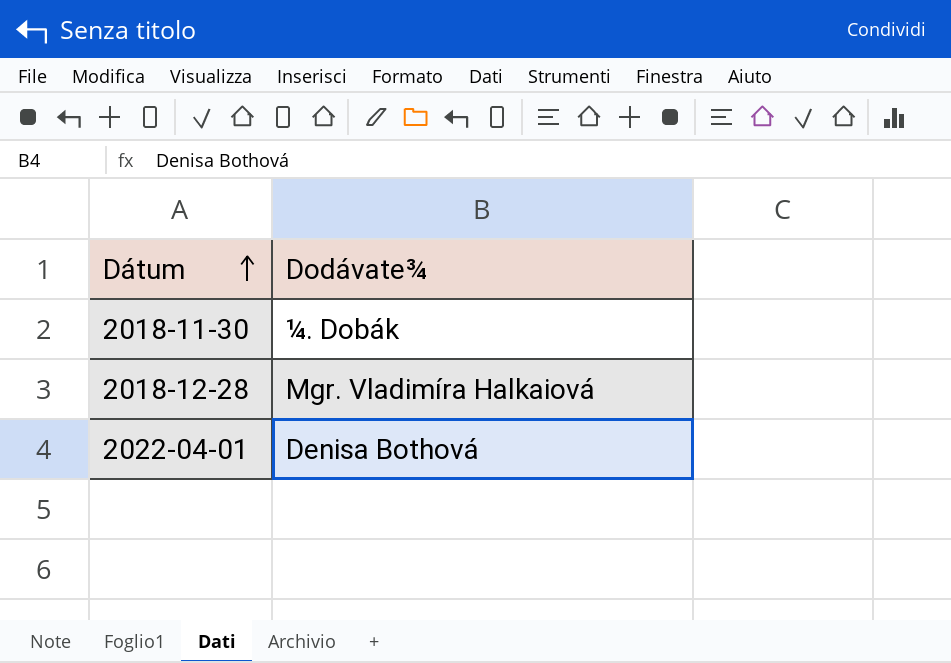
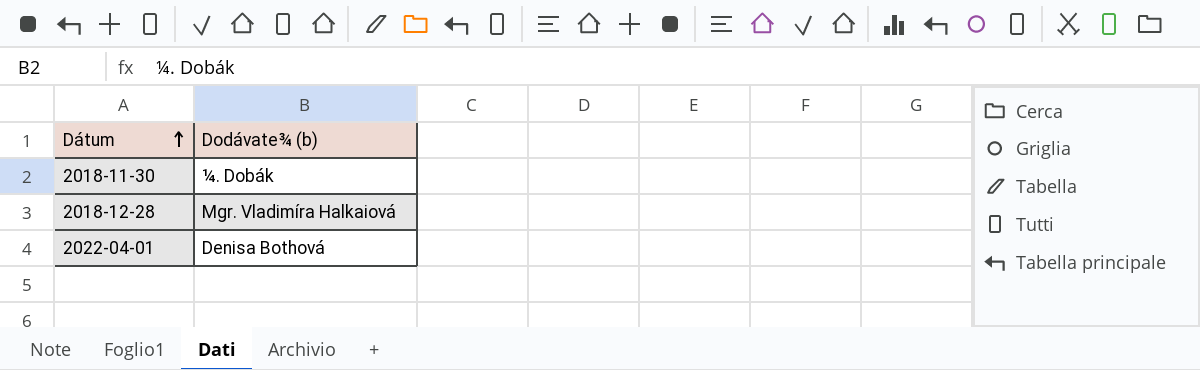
column name: Dodávate¾ -> Dodávate¾ (b)

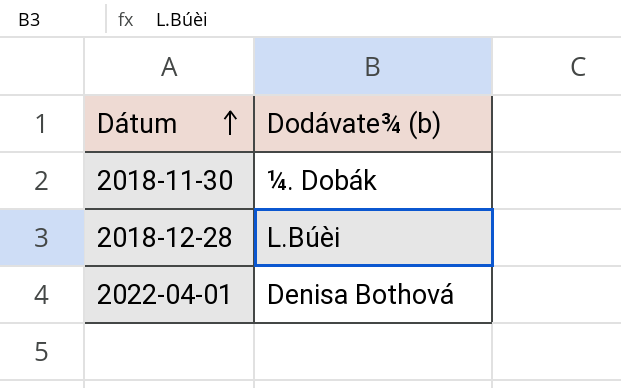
2018-12-28 | Dodávate¾ (b): Mgr. Vladimíra Halkaiová -> L.Búèi

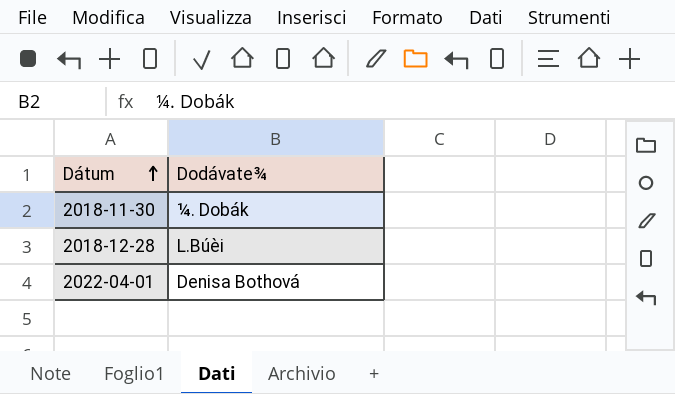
column name: Dodávate¾ (b) -> Dodávate¾

